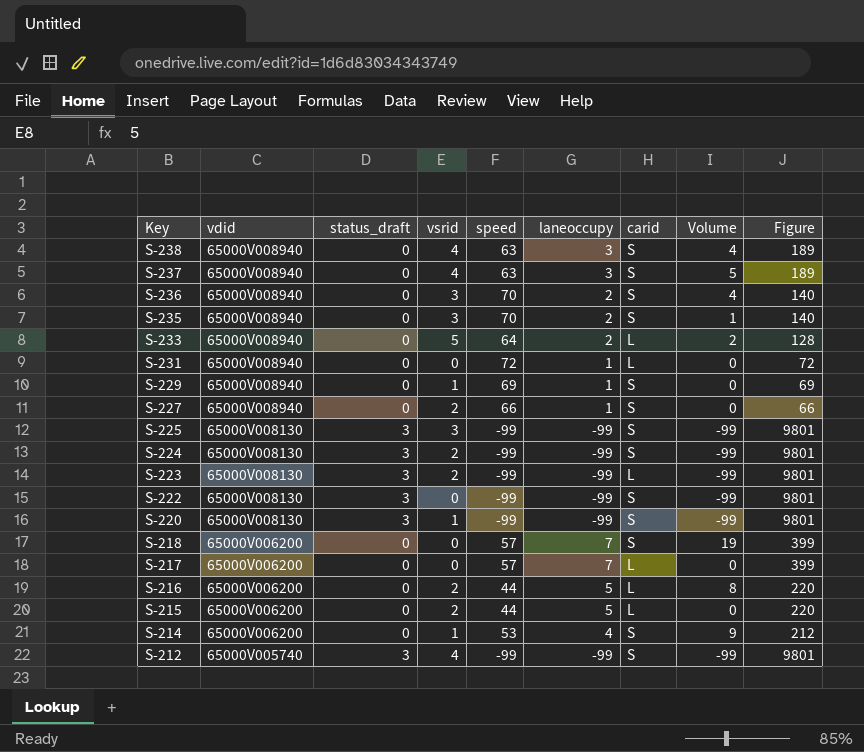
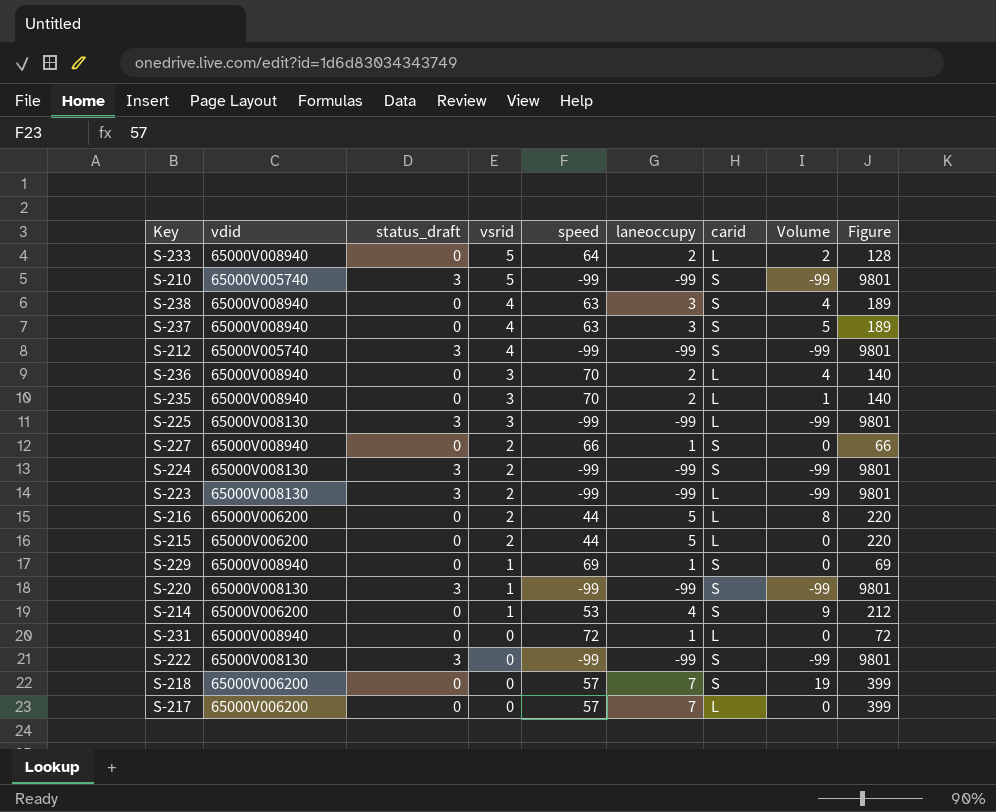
row order: Key descending -> vsrid descending
row S-210: none -> 65000V005740 | 3 | 5 | -99 | -99 | S | -99 | 9801
S-236 | carid: S -> L
S-235 | carid: S -> L
S-225 | carid: S -> L

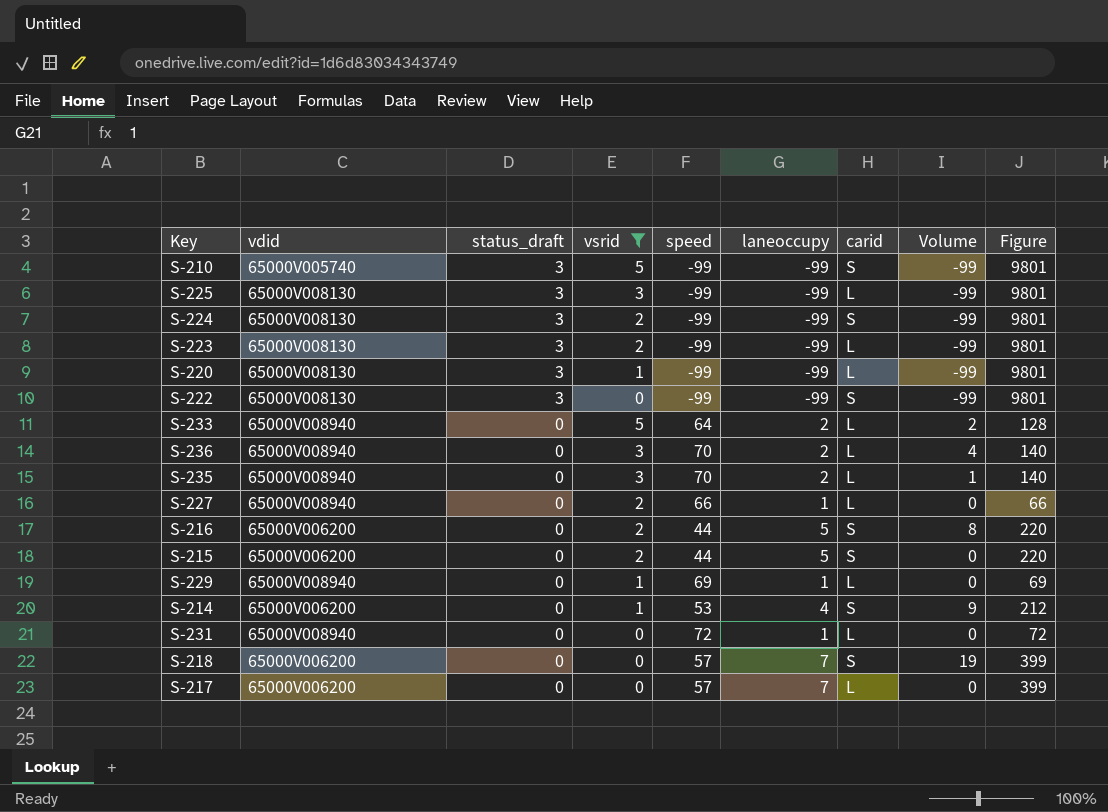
filter: none -> vsrid != 4
row order: vsrid descending -> status_draft descending
S-220 | carid: S -> L
S-227 | carid: S -> L
S-216 | carid: L -> S
S-215 | carid: L -> S
S-229 | carid: S -> L

